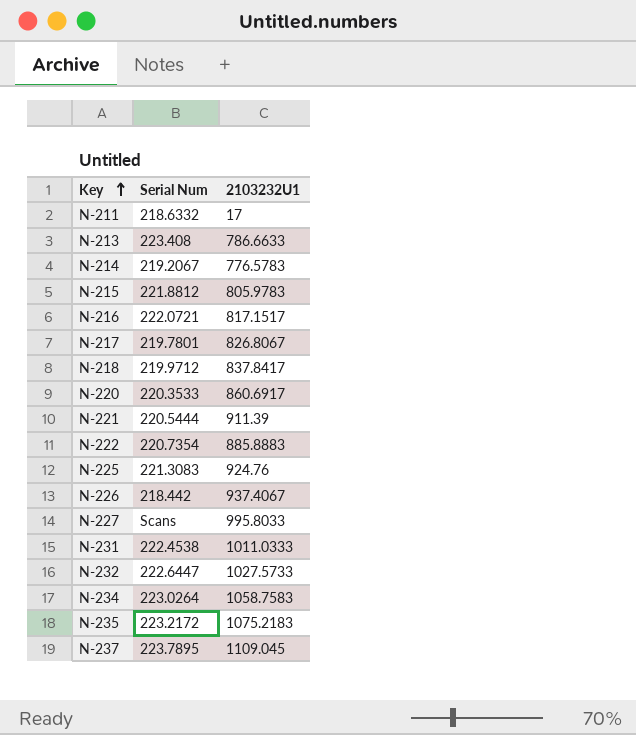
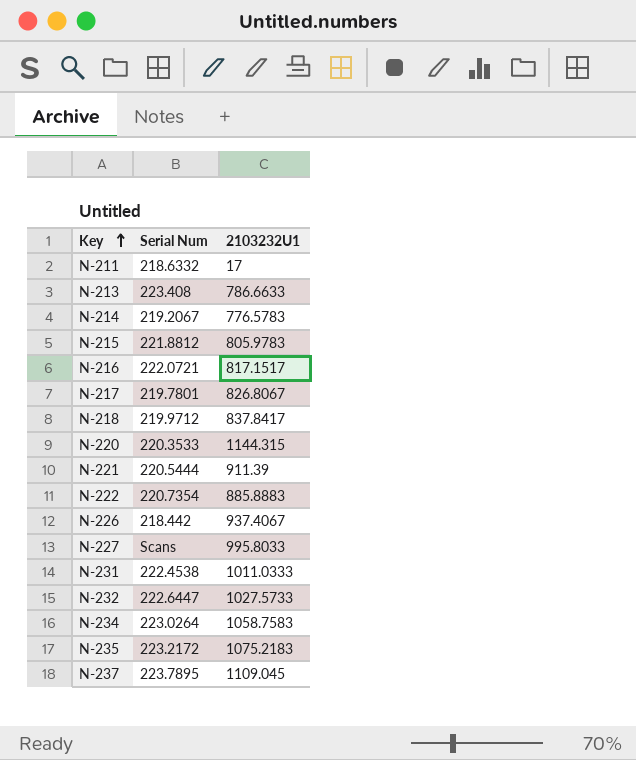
row N-225: 221.3083 | 924.76 -> none
N-220 | 2103232U1: 860.6917 -> 1144.315

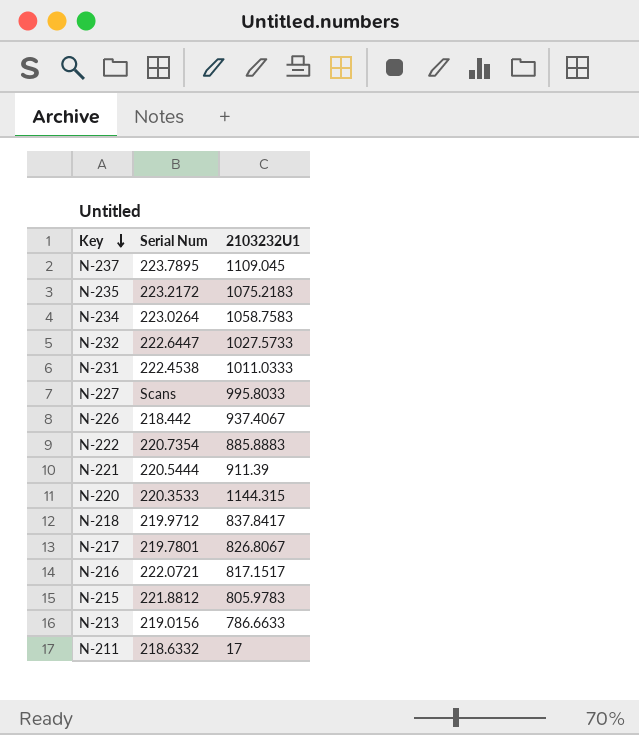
row order: Key ascending -> Key descending
row N-214: 219.2067 | 776.5783 -> none
N-213 | Serial Num: 223.408 -> 219.0156

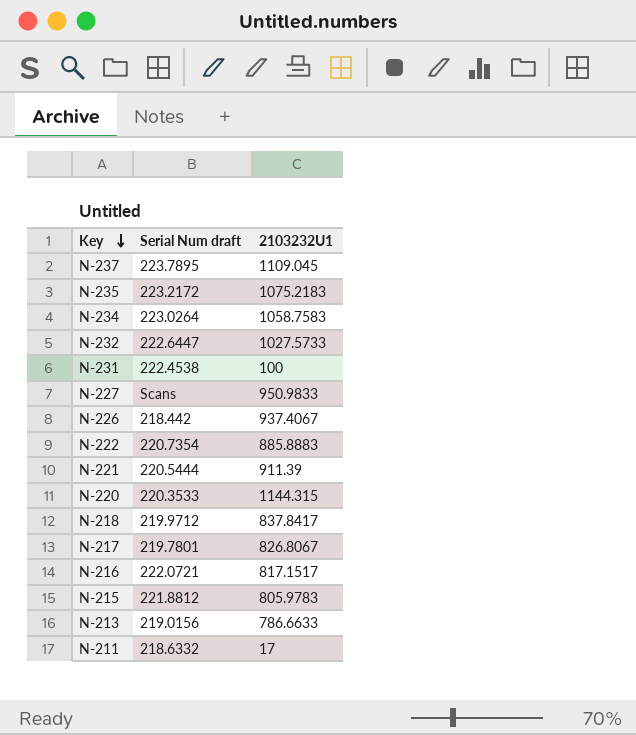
column name: Serial Num -> Serial Num draft
N-231 | 2103232U1: 1011.0333 -> 100
N-227 | 2103232U1: 995.8033 -> 950.9833

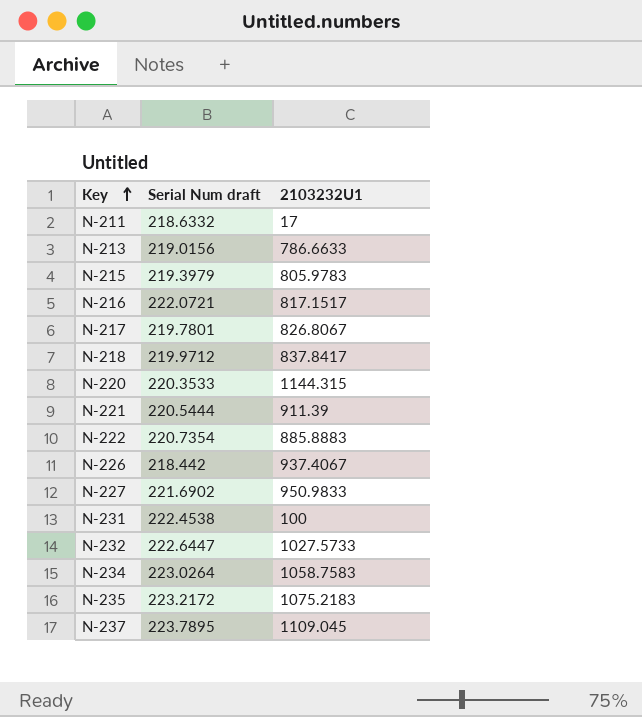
row order: Key descending -> Key ascending
N-215 | Serial Num draft: 221.8812 -> 219.3979
N-227 | Serial Num draft: Scans -> 221.6902

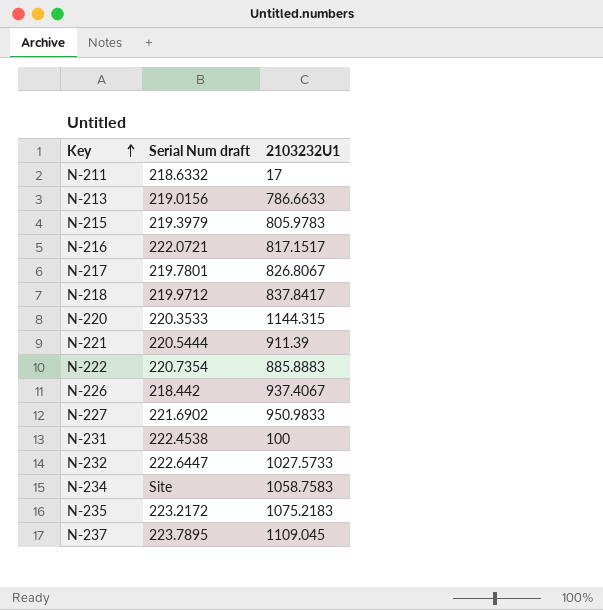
N-234 | Serial Num draft: 223.0264 -> Site

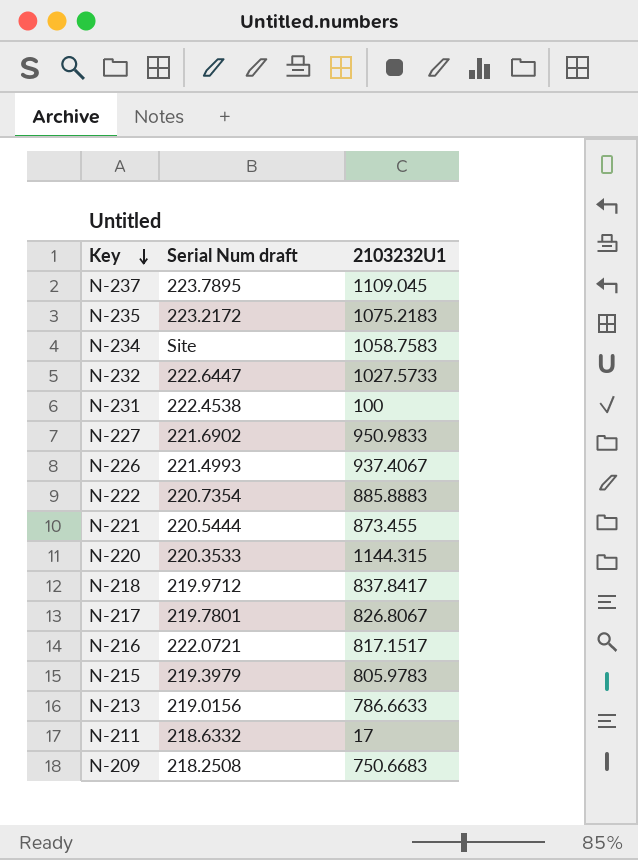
row order: Key ascending -> Key descending
N-226 | Serial Num draft: 218.442 -> 221.4993
N-221 | 2103232U1: 911.39 -> 873.455
row N-209: none -> 218.2508 | 750.6683

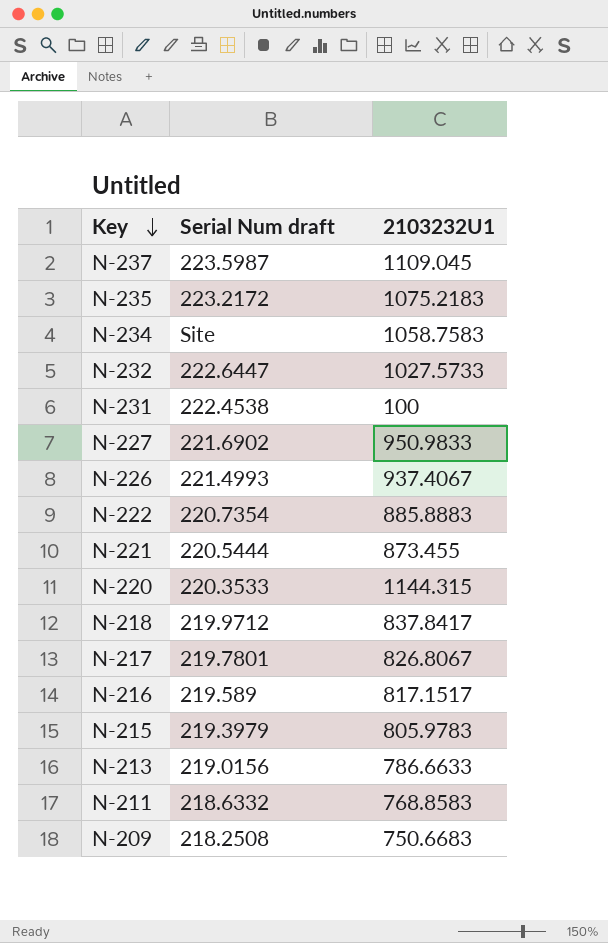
N-237 | Serial Num draft: 223.7895 -> 223.5987
N-216 | Serial Num draft: 222.0721 -> 219.589
N-211 | 2103232U1: 17 -> 768.8583

